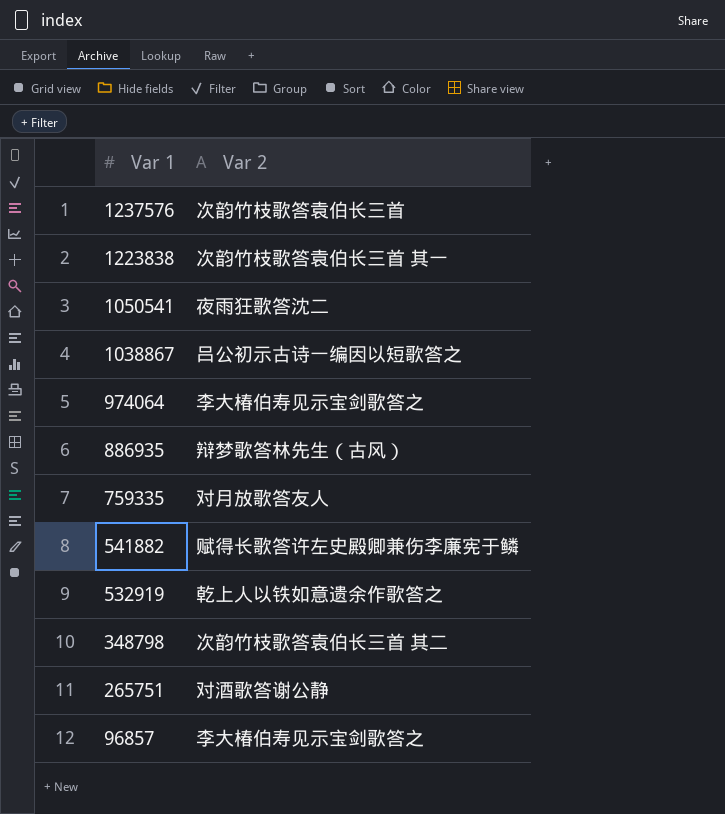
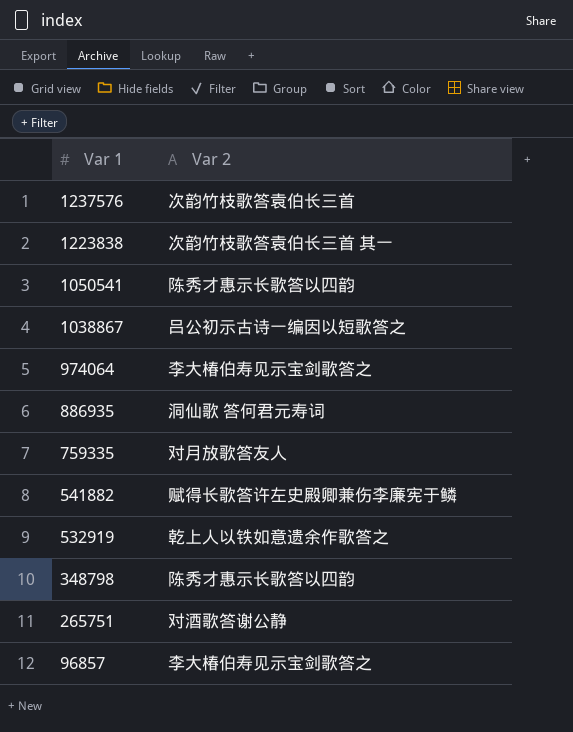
1050541 | Var 2: 夜雨狂歌答沈二 -> 陈秀才惠示长歌答以四韵
886935 | Var 2: 辩梦歌答林先生（古风） -> 洞仙歌 答何君元寿词
348798 | Var 2: 次韵竹枝歌答袁伯长三首 其二 -> 陈秀才惠示长歌答以四韵

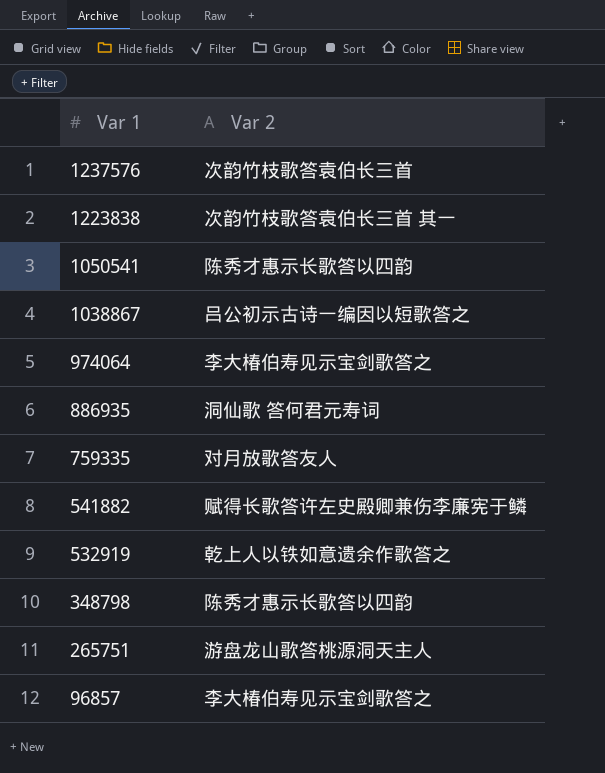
265751 | Var 2: 对酒歌答谢公静 -> 游盘龙山歌答桃源洞天主人

